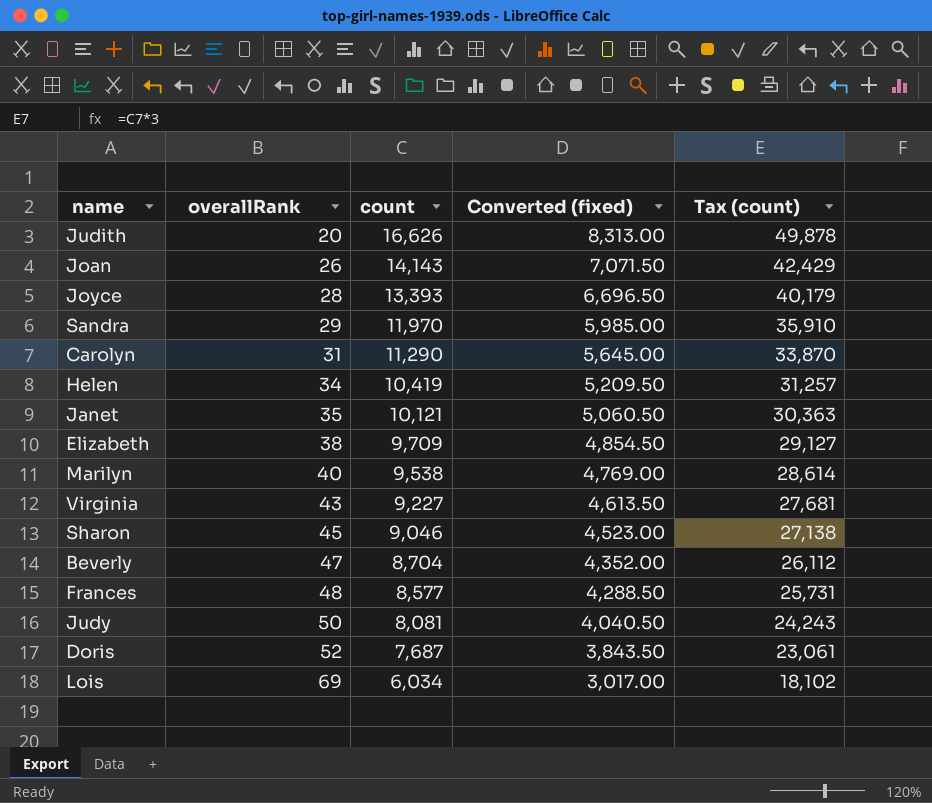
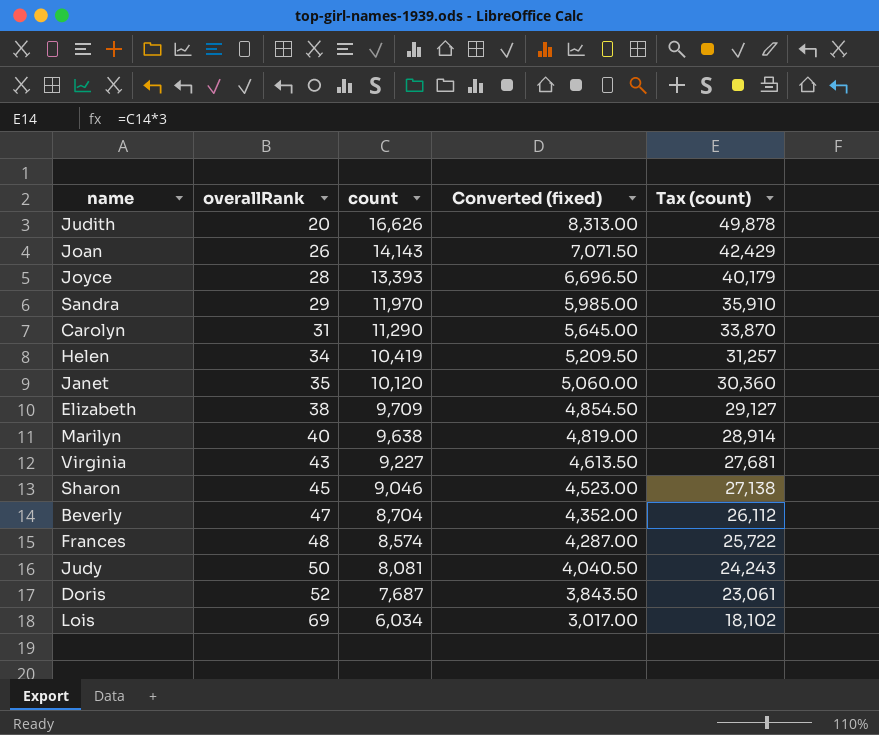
Janet | count: 10,121 -> 10,120
Janet | Converted (fixed): 5,060.50 -> 5,060.00
Janet | Tax (count): 30,363 -> 30,360
Marilyn | count: 9,538 -> 9,638
Marilyn | Converted (fixed): 4,769.00 -> 4,819.00
Marilyn | Tax (count): 28,614 -> 28,914
Frances | count: 8,577 -> 8,574
Frances | Converted (fixed): 4,288.50 -> 4,287.00
Frances | Tax (count): 25,731 -> 25,722

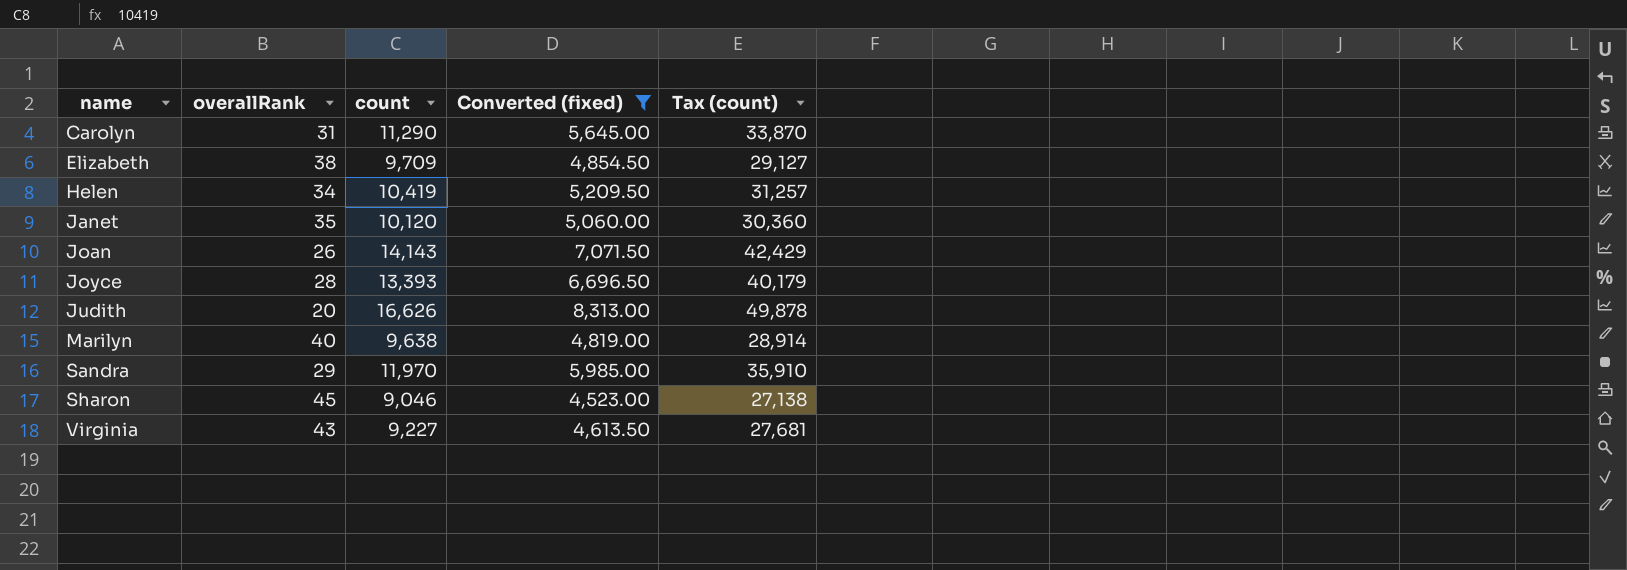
filter: none -> Converted (fixed) >= 4,523.00
row order: overallRank ascending -> name ascending

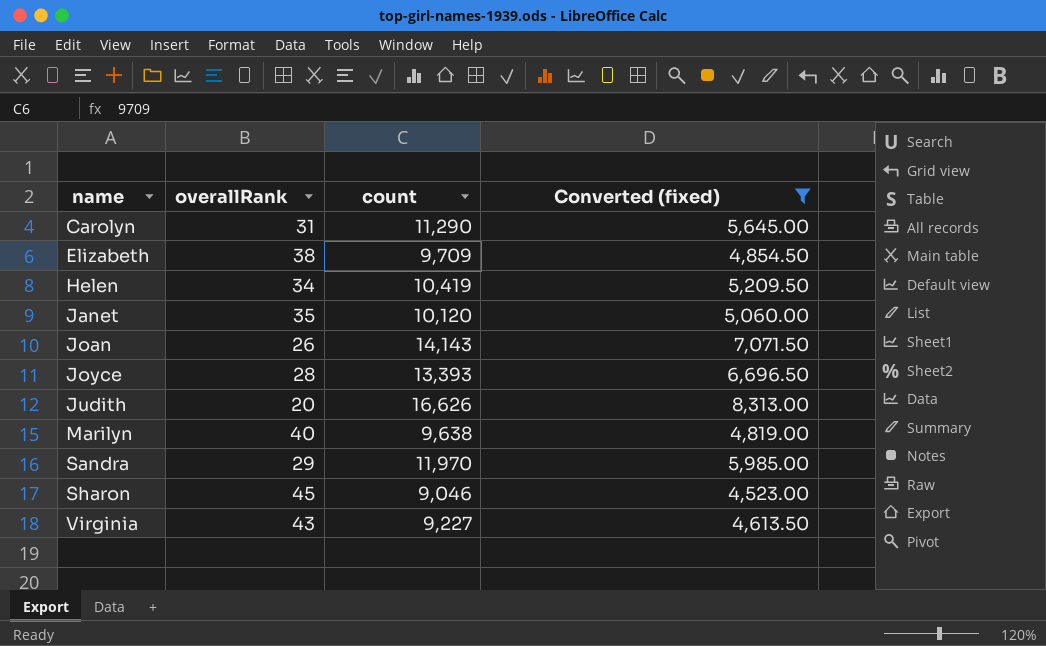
column Tax (count) | formula: [count] * 3 -> none

